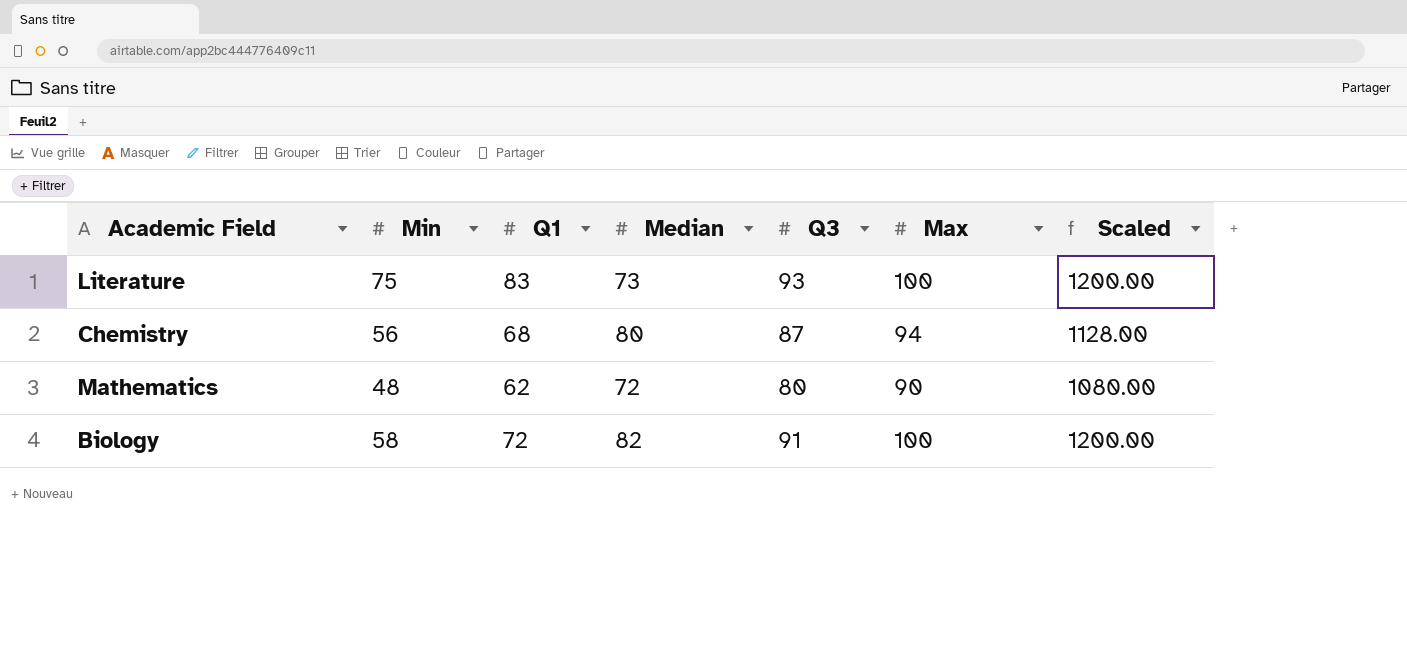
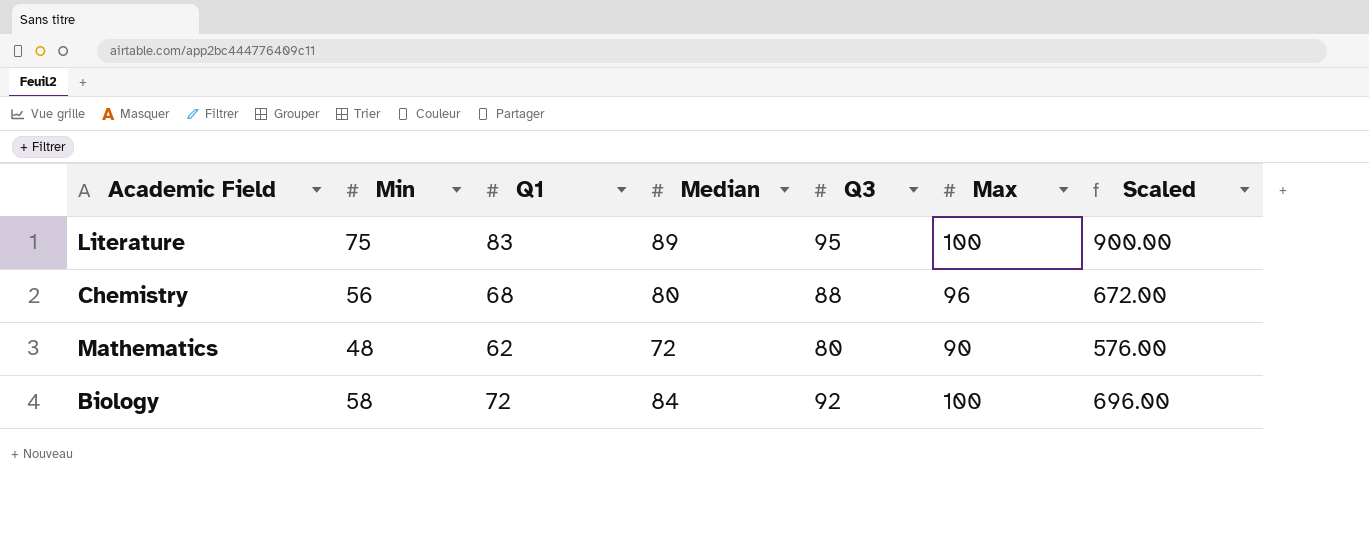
column Scaled | formula: [Max] * 12 -> [Min] * 12
Literature | Median: 73 -> 89
Literature | Q3: 93 -> 95
Chemistry | Q3: 87 -> 88
Chemistry | Max: 94 -> 96
Biology | Median: 82 -> 84
Biology | Q3: 91 -> 92

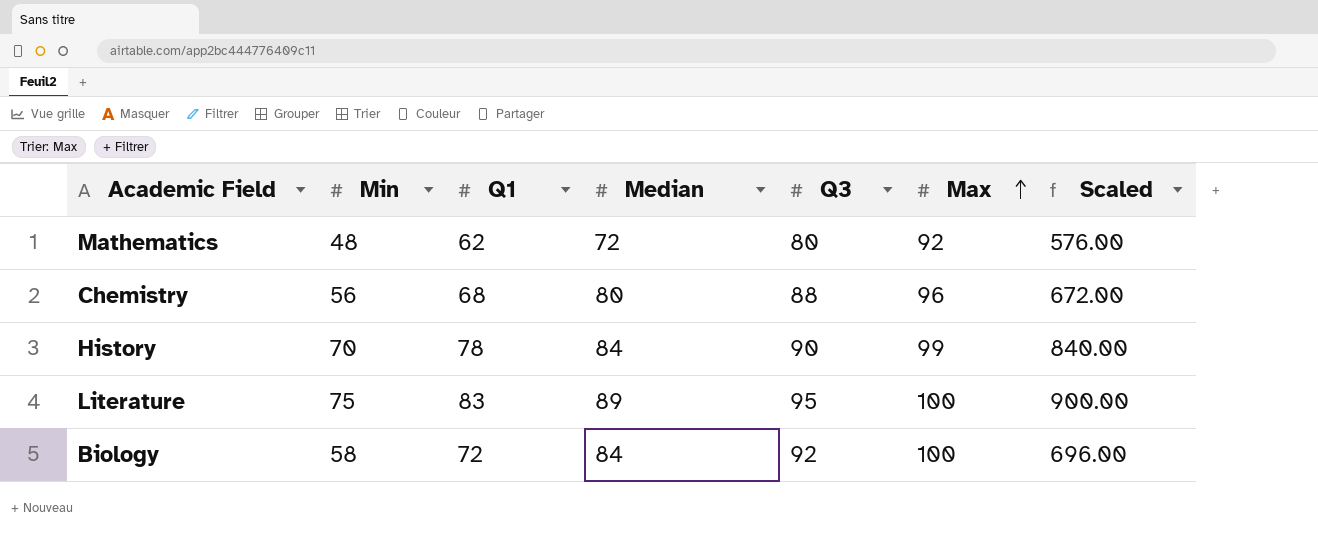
row order: none -> Max ascending
Mathematics | Max: 90 -> 92
row History: none -> 70 | 78 | 84 | 90 | 99 | 840.00

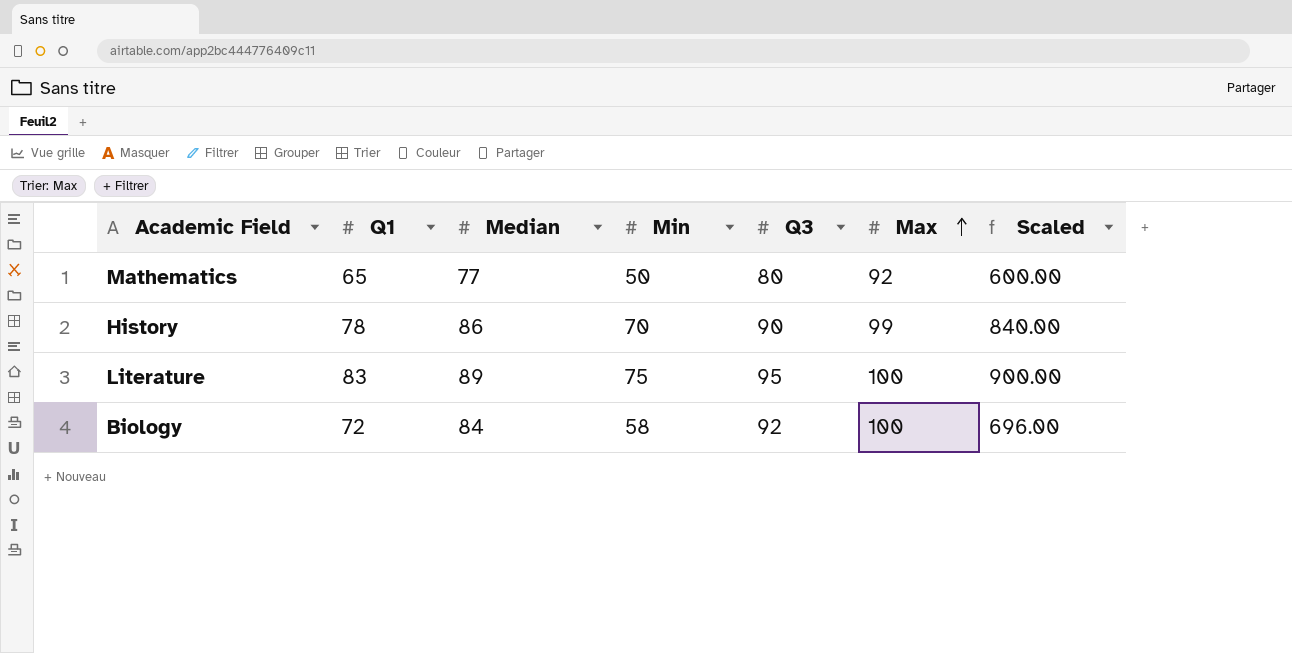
column Min | position: 2 -> 4
row Chemistry: 56 | 68 | 80 | 88 | 96 | 672.00 -> none
Mathematics | Q1: 62 -> 65
Mathematics | Median: 72 -> 77
Mathematics | Min: 48 -> 50
Mathematics | Scaled: 576.00 -> 600.00
History | Median: 84 -> 86

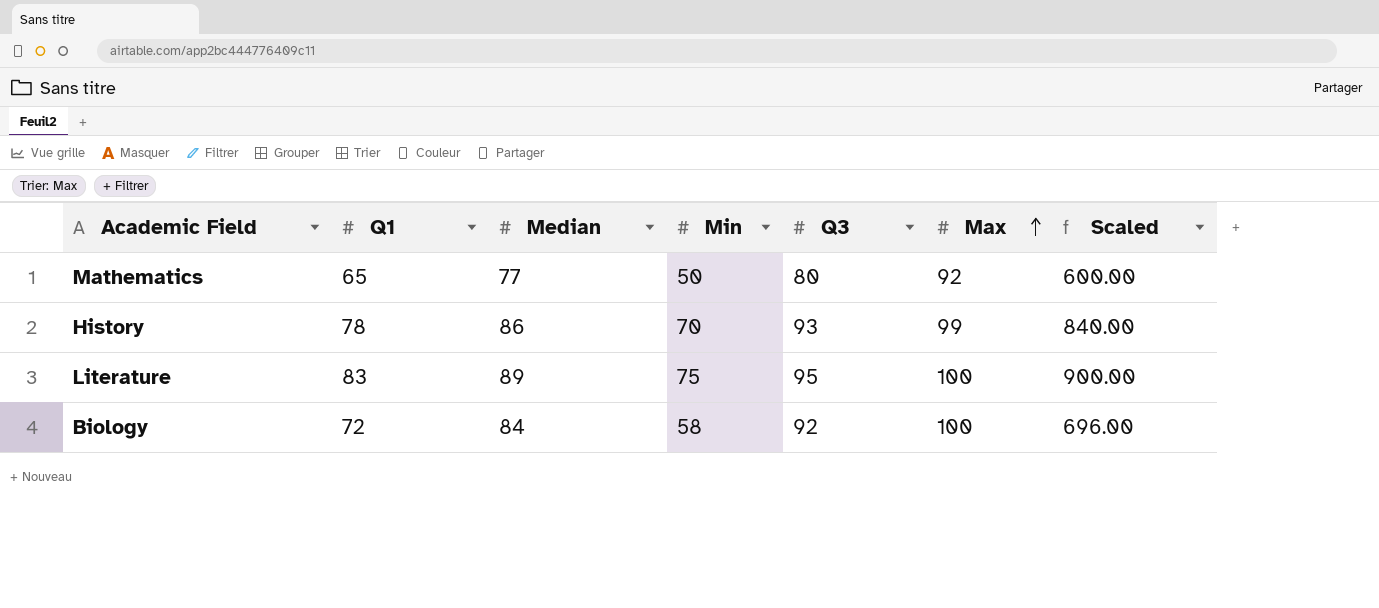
History | Q3: 90 -> 93

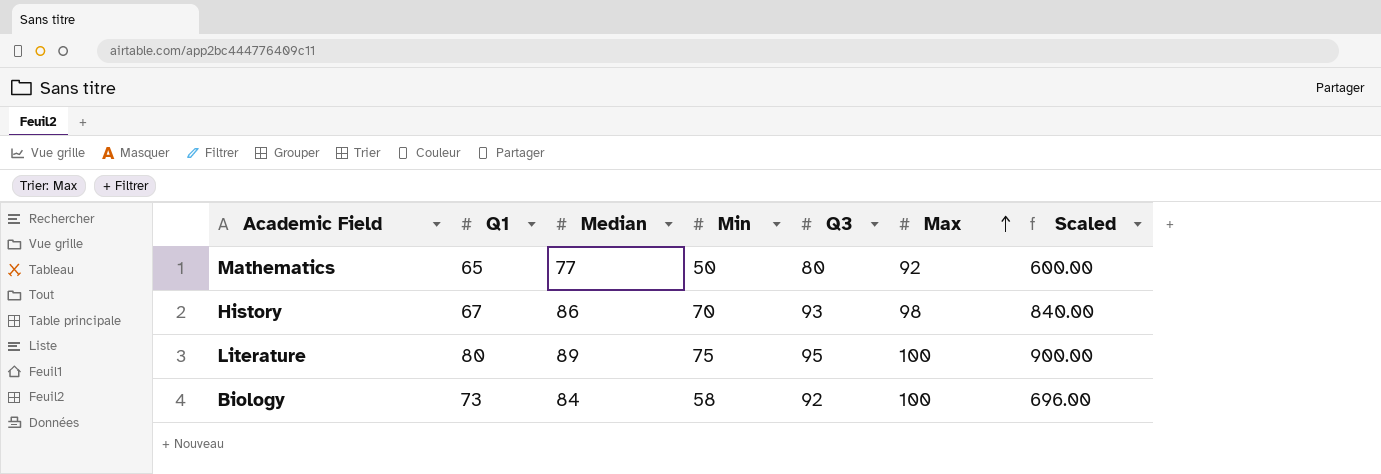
History | Q1: 78 -> 67
History | Max: 99 -> 98
Literature | Q1: 83 -> 80
Biology | Q1: 72 -> 73

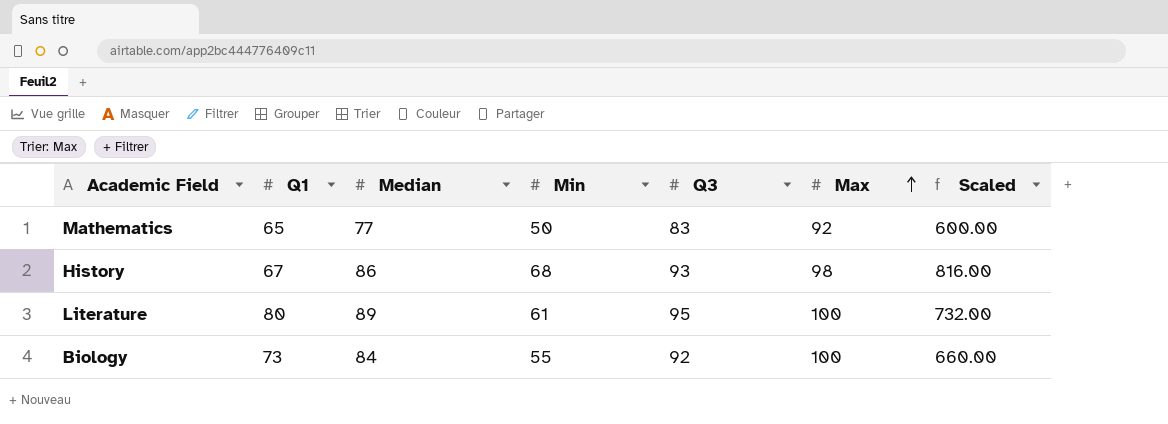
Mathematics | Q3: 80 -> 83
History | Min: 70 -> 68
History | Scaled: 840.00 -> 816.00
Literature | Min: 75 -> 61
Literature | Scaled: 900.00 -> 732.00
Biology | Min: 58 -> 55
Biology | Scaled: 696.00 -> 660.00

